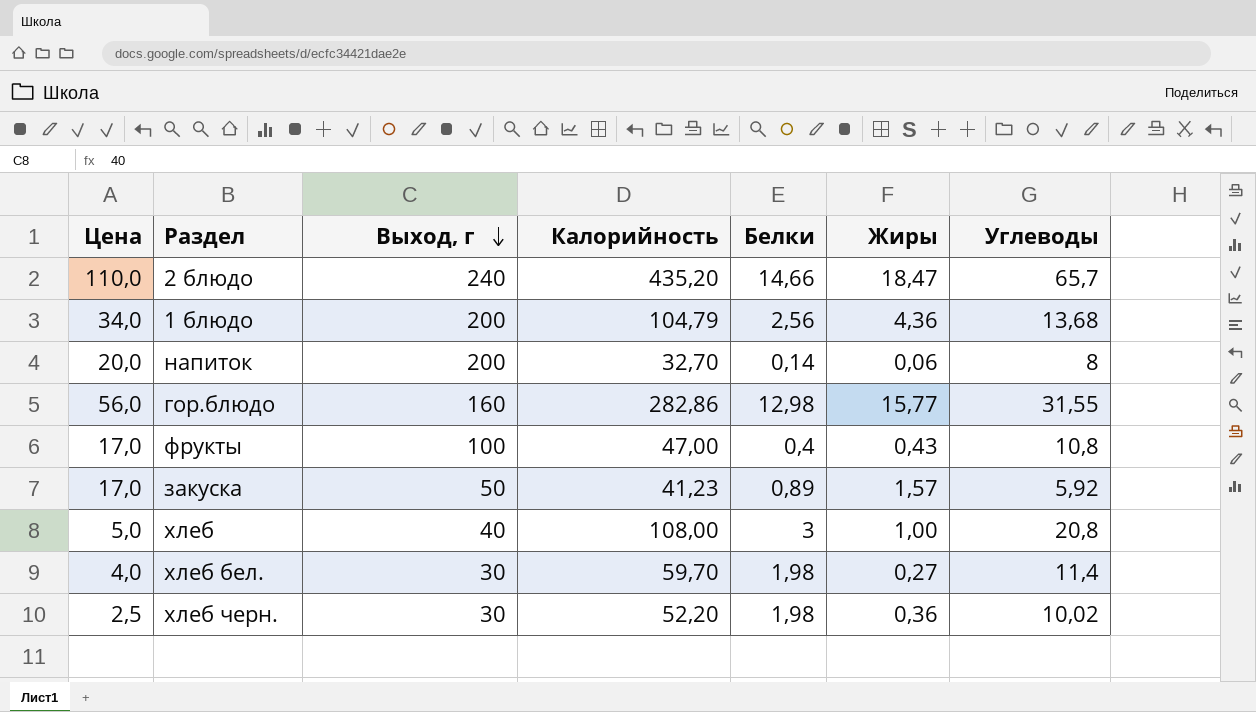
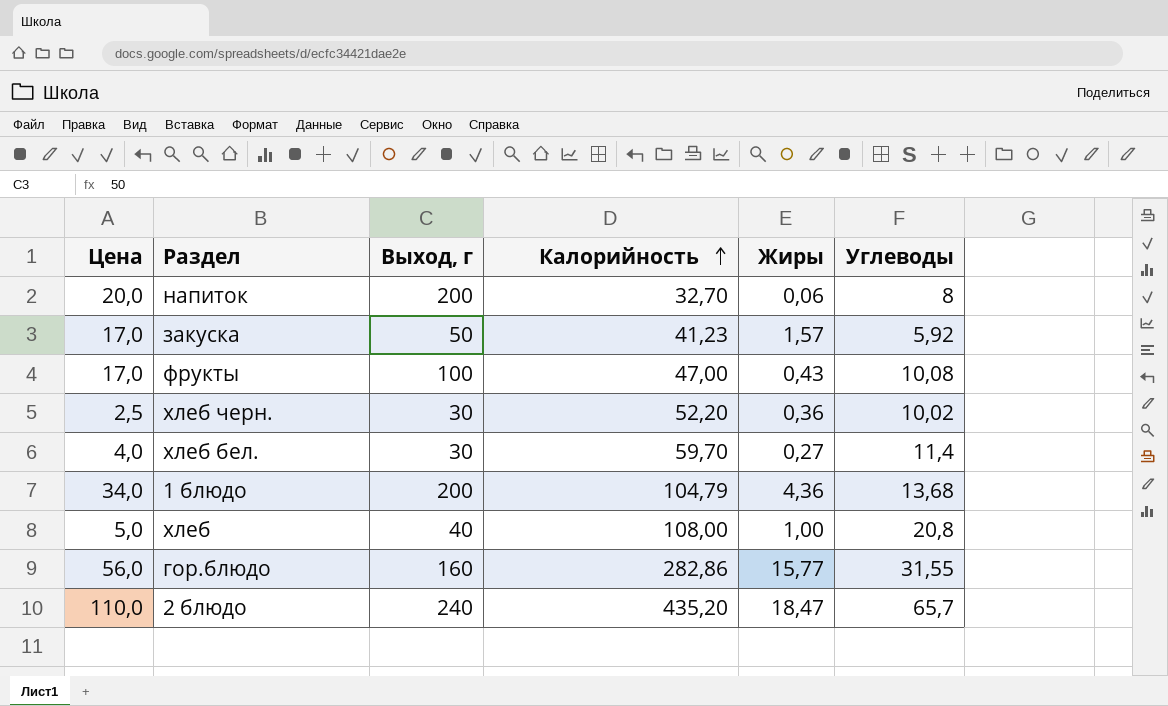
row order: Выход, г descending -> Калорийность ascending
column Белки | position: 5 -> none
фрукты | Углеводы: 10,8 -> 10,08

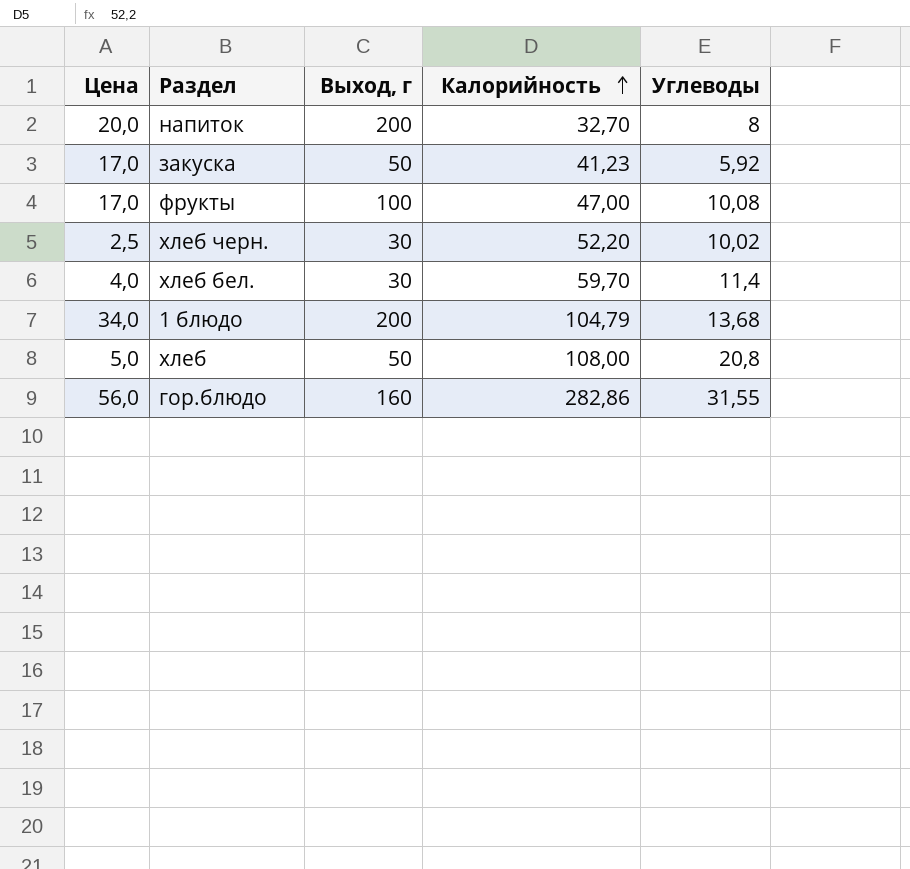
column Жиры | position: 5 -> none
row 2 блюдо: 110,0 | 240 | 435,20 | 18,47 | 65,7 -> none
хлеб | Выход, г: 40 -> 50

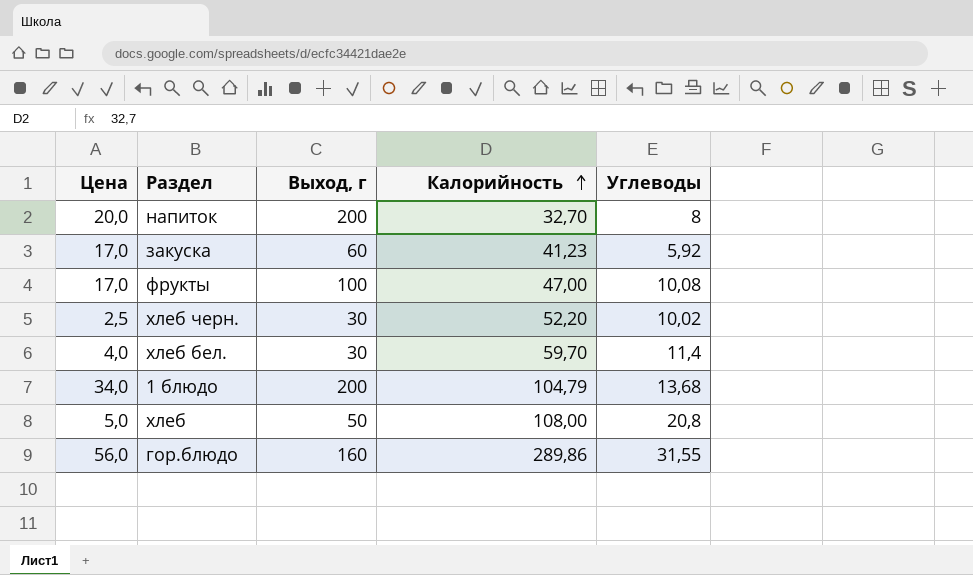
закуска | Выход, г: 50 -> 60
гор.блюдо | Калорийность: 282,86 -> 289,86

